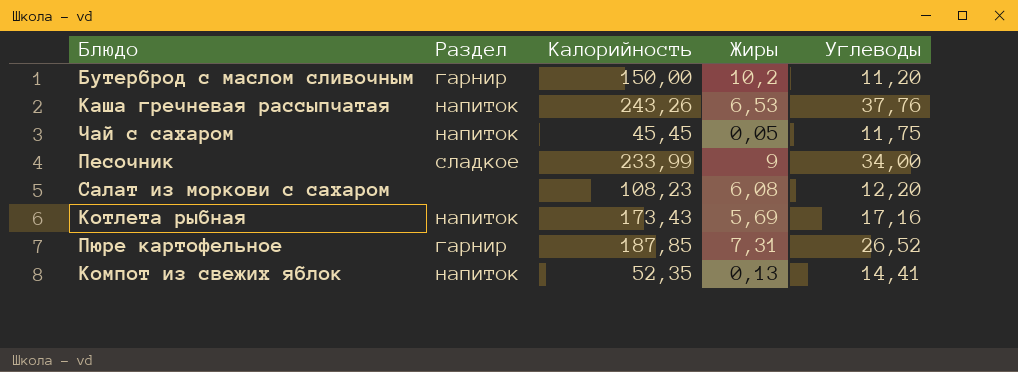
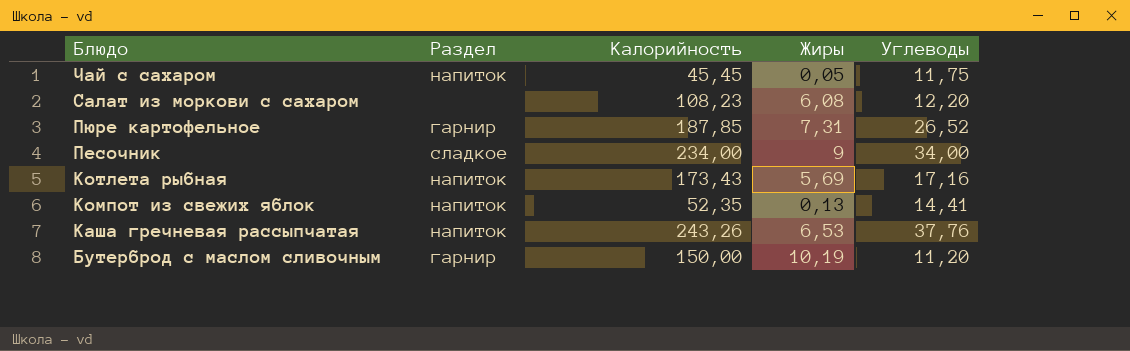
row order: none -> Блюдо descending
Песочник | Калорийность: 233,99 -> 234,00
Бутерброд с маслом сливочным | Жиры: 10,2 -> 10,19

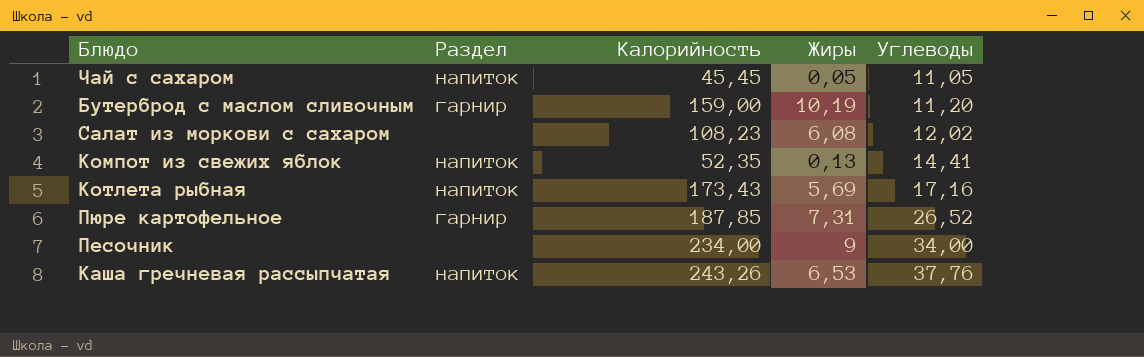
row order: Блюдо descending -> Углеводы ascending
Чай с сахаром | Углеводы: 11,75 -> 11,05
Бутерброд с маслом сливочным | Калорийность: 150,00 -> 159,00
Салат из моркови с сахаром | Углеводы: 12,20 -> 12,02
Песочник | Раздел: сладкое -> none

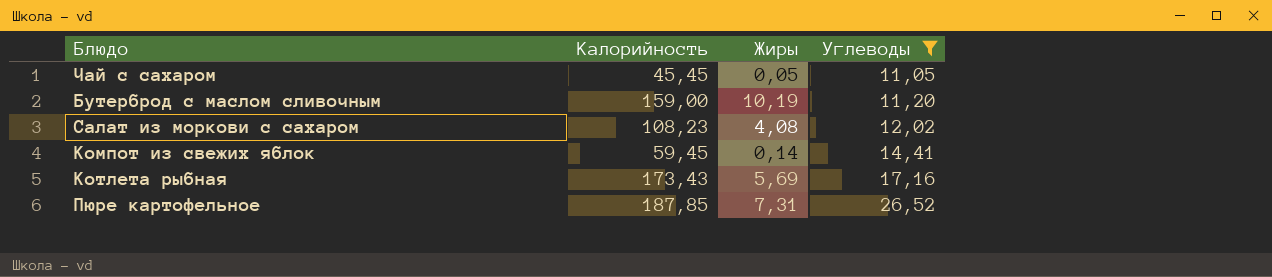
filter: none -> Углеводы <= 26,52
column Раздел | position: 2 -> none
Салат из моркови с сахаром | Жиры: 6,08 -> 4,08
Компот из свежих яблок | Калорийность: 52,35 -> 59,45
Компот из свежих яблок | Жиры: 0,13 -> 0,14

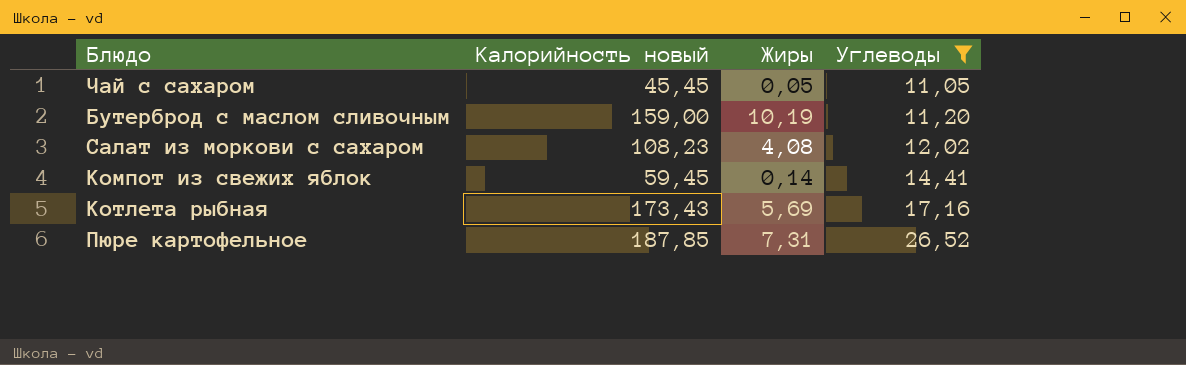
column name: Калорийность -> Калорийность новый

